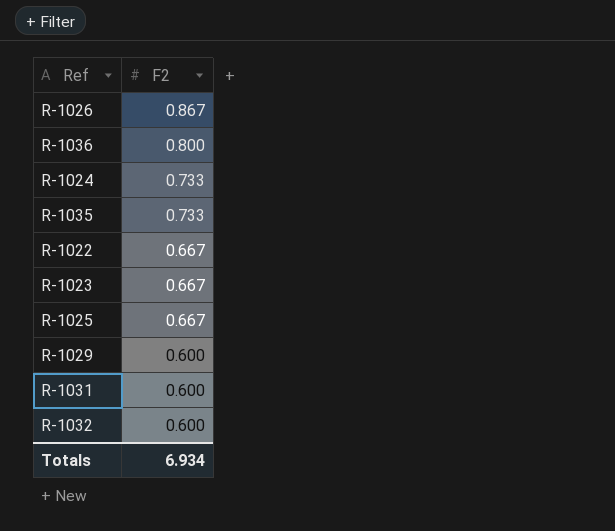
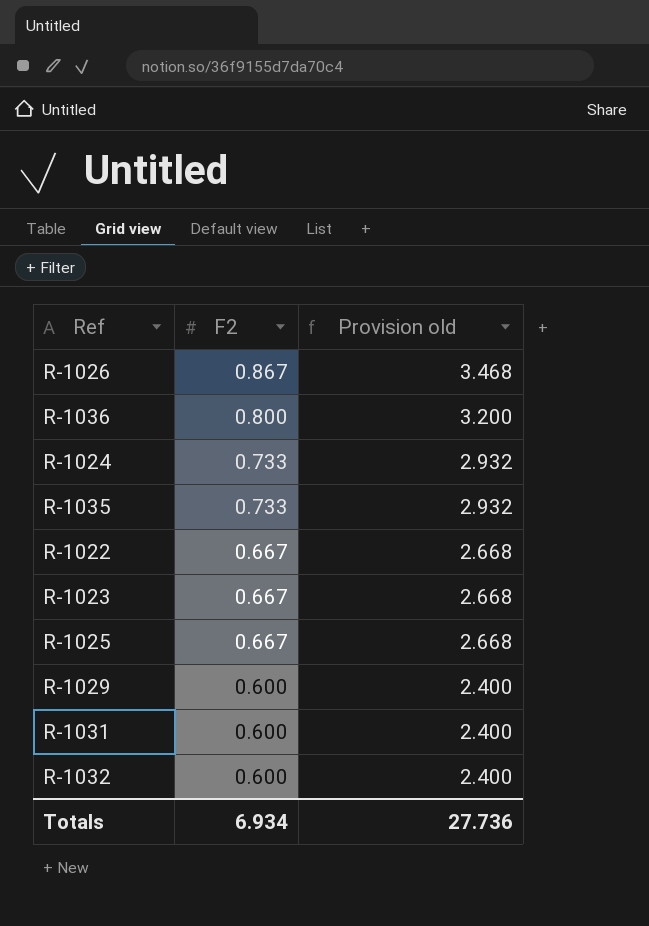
column Provision old | formula: none -> [F2] * 4

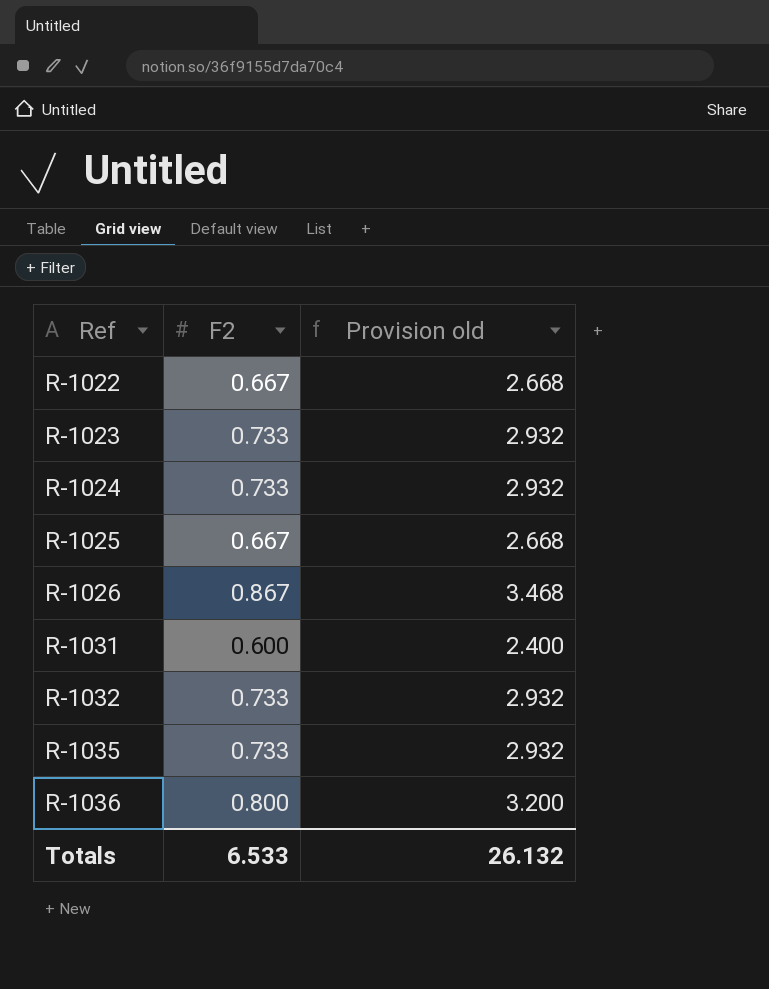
row order: F2 descending -> Ref ascending
row R-1029: 0.600 | 2.400 -> none
R-1023 | F2: 0.667 -> 0.733
R-1023 | Provision old: 2.668 -> 2.932
R-1032 | F2: 0.600 -> 0.733
R-1032 | Provision old: 2.400 -> 2.932
Totals | F2: 6.934 -> 6.533
Totals | Provision old: 27.736 -> 26.132

